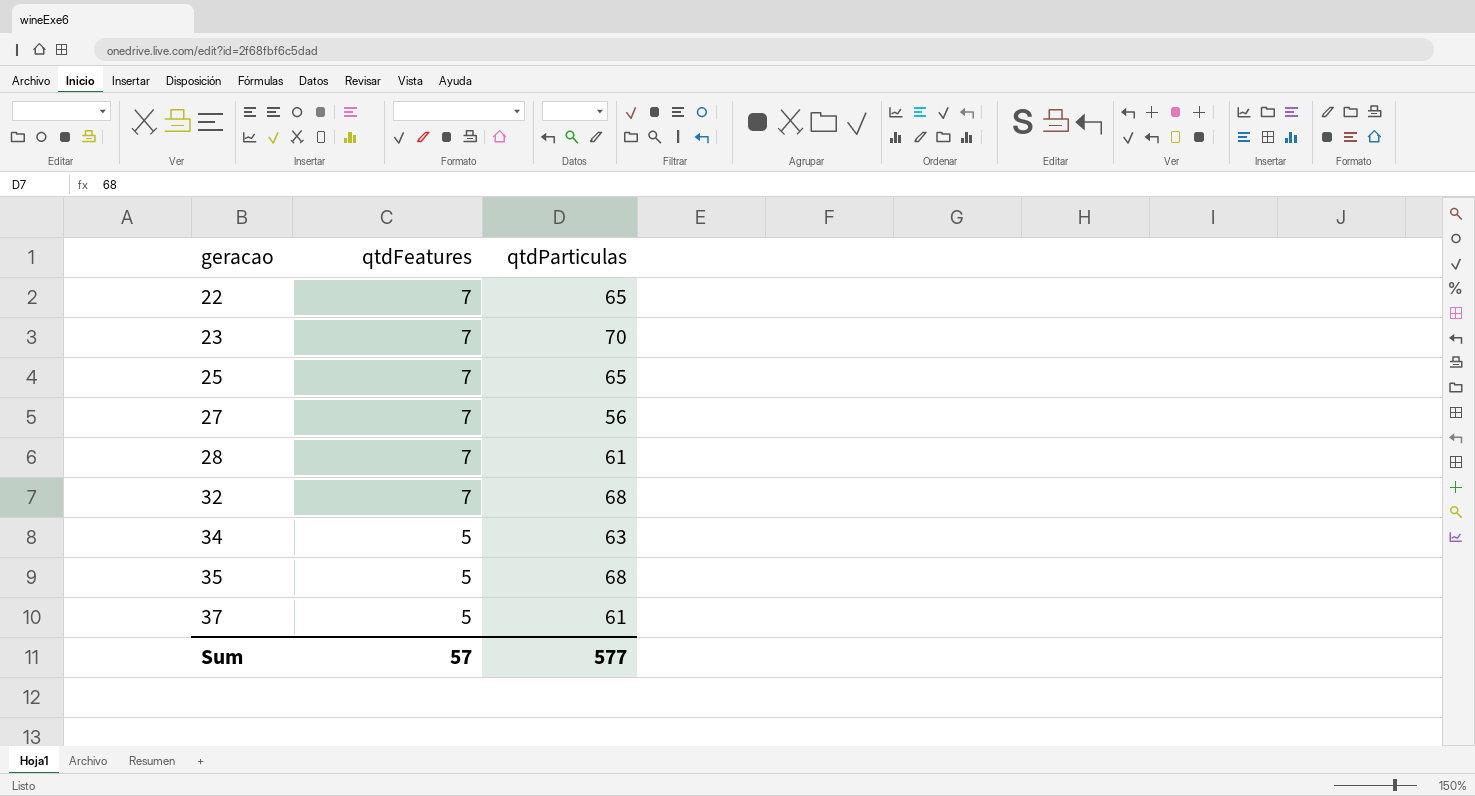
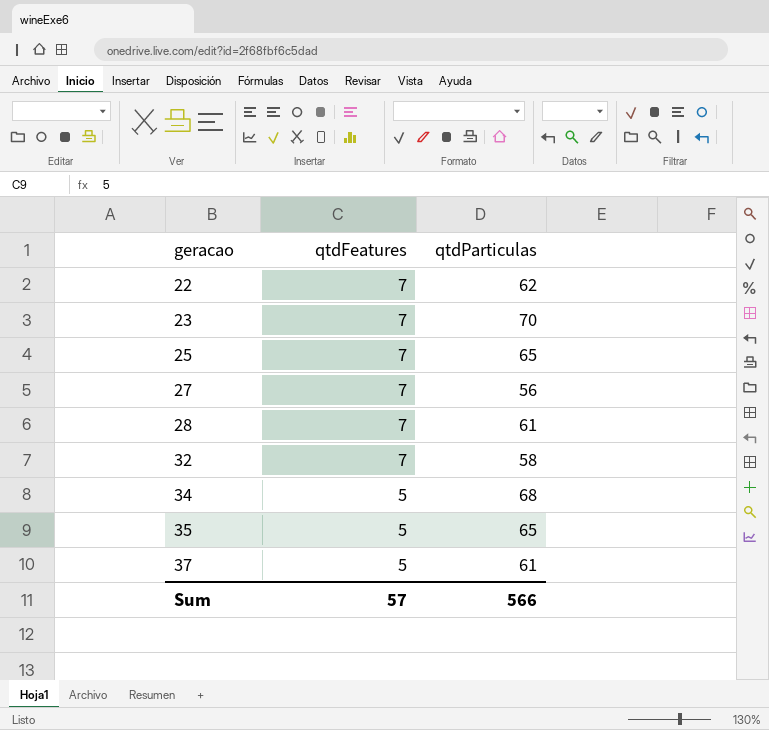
22 | qtdParticulas: 65 -> 62
32 | qtdParticulas: 68 -> 58
34 | qtdParticulas: 63 -> 68
35 | qtdParticulas: 68 -> 65
Sum | qtdParticulas: 577 -> 566

